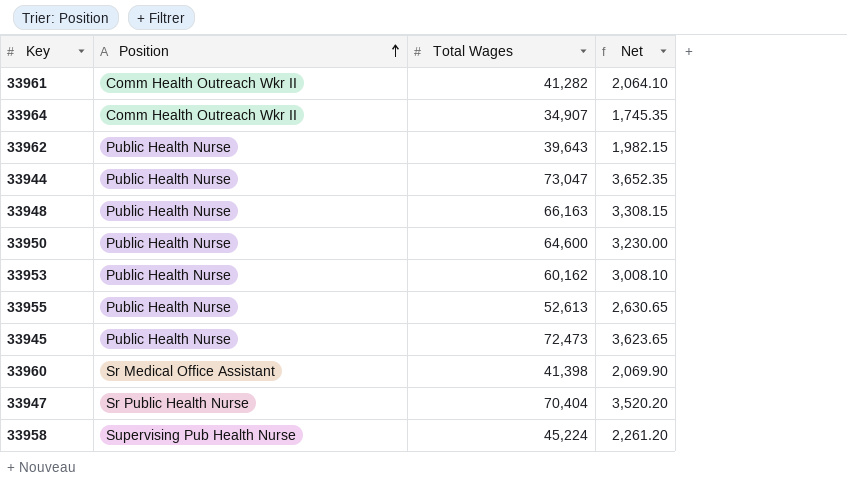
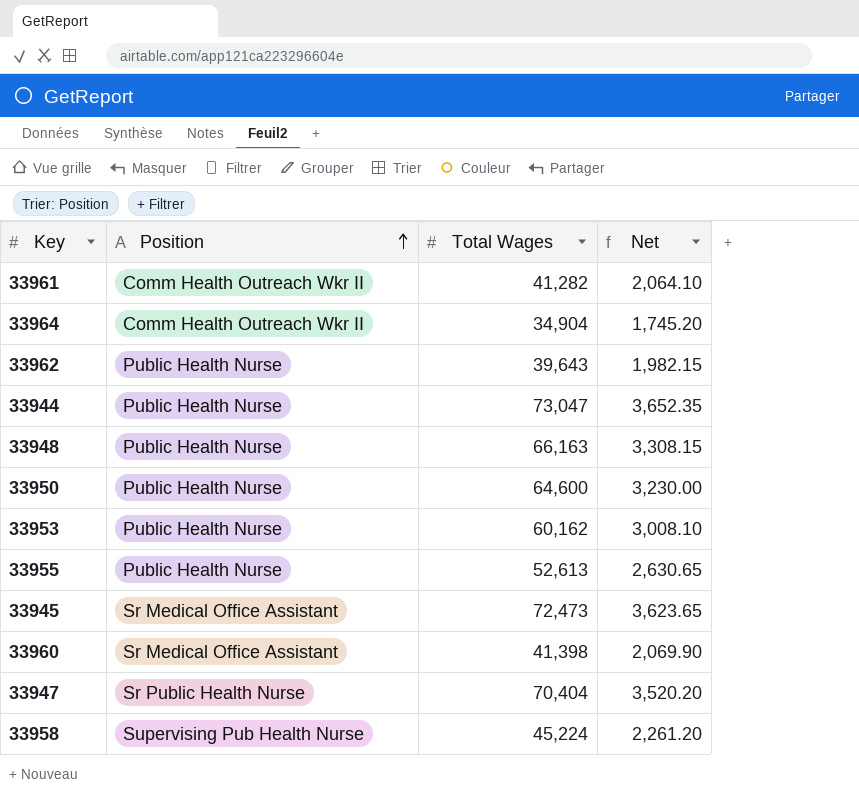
33964 | Total Wages: 34,907 -> 34,904
33964 | Net: 1,745.35 -> 1,745.20
33945 | Position: Public Health Nurse -> Sr Medical Office Assistant

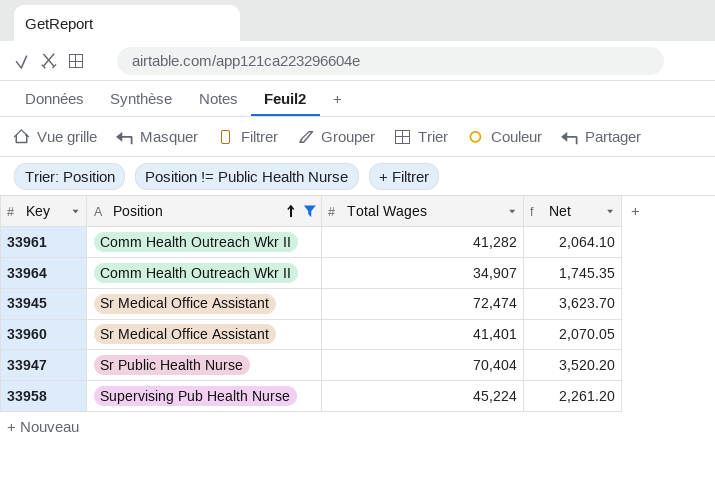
filter: none -> Position != Public Health Nurse
33964 | Total Wages: 34,904 -> 34,907
33964 | Net: 1,745.20 -> 1,745.35
33945 | Total Wages: 72,473 -> 72,474
33945 | Net: 3,623.65 -> 3,623.70
33960 | Total Wages: 41,398 -> 41,401
33960 | Net: 2,069.90 -> 2,070.05

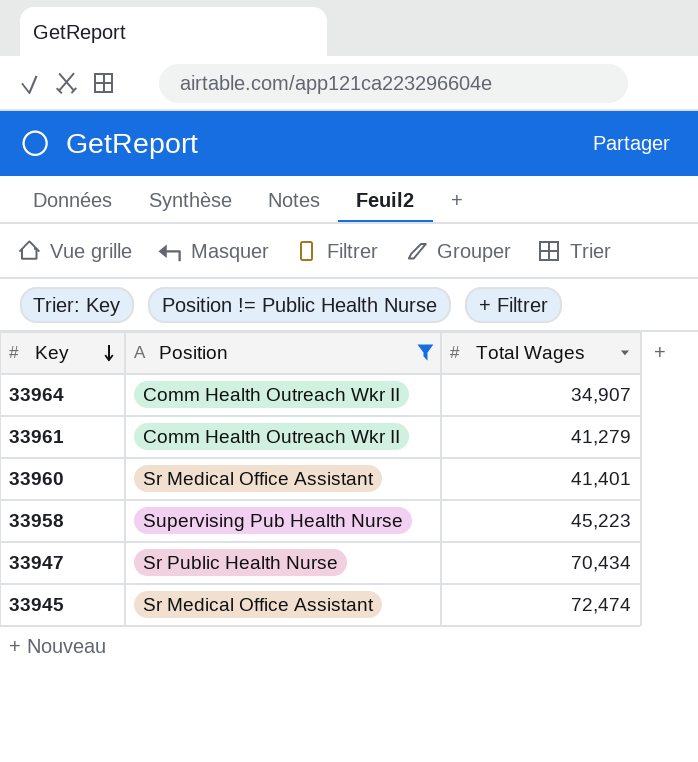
row order: Position ascending -> Key descending
column Net | formula: [Total Wages] * 0.05 -> none
33961 | Total Wages: 41,282 -> 41,279
33958 | Total Wages: 45,224 -> 45,223
33947 | Total Wages: 70,404 -> 70,434

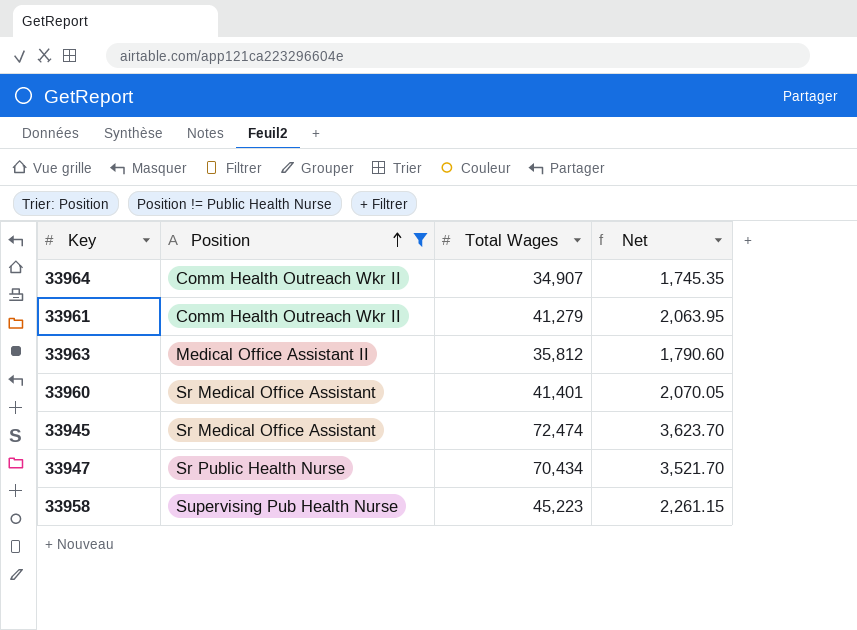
row order: Key descending -> Position ascending
column Net | formula: none -> [Total Wages] * 0.05
row 33963: none -> Medical Office Assistant II | 35,812 | 1,790.60

